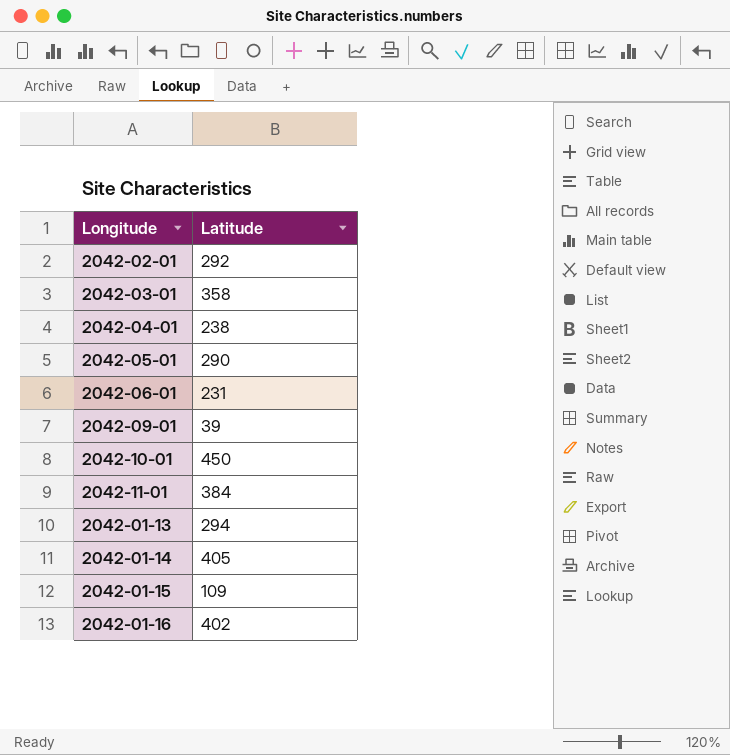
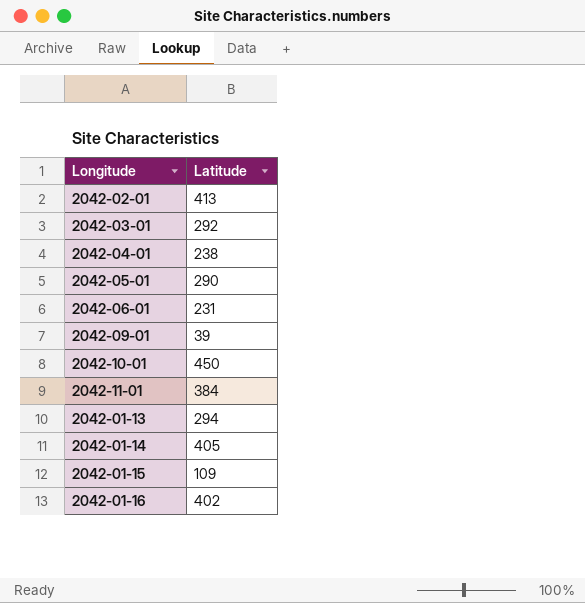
2042-02-01 | Latitude: 292 -> 413
2042-03-01 | Latitude: 358 -> 292

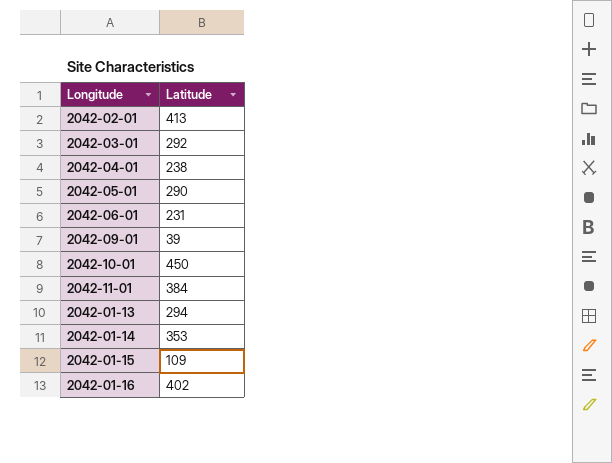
2042-01-14 | Latitude: 405 -> 353

